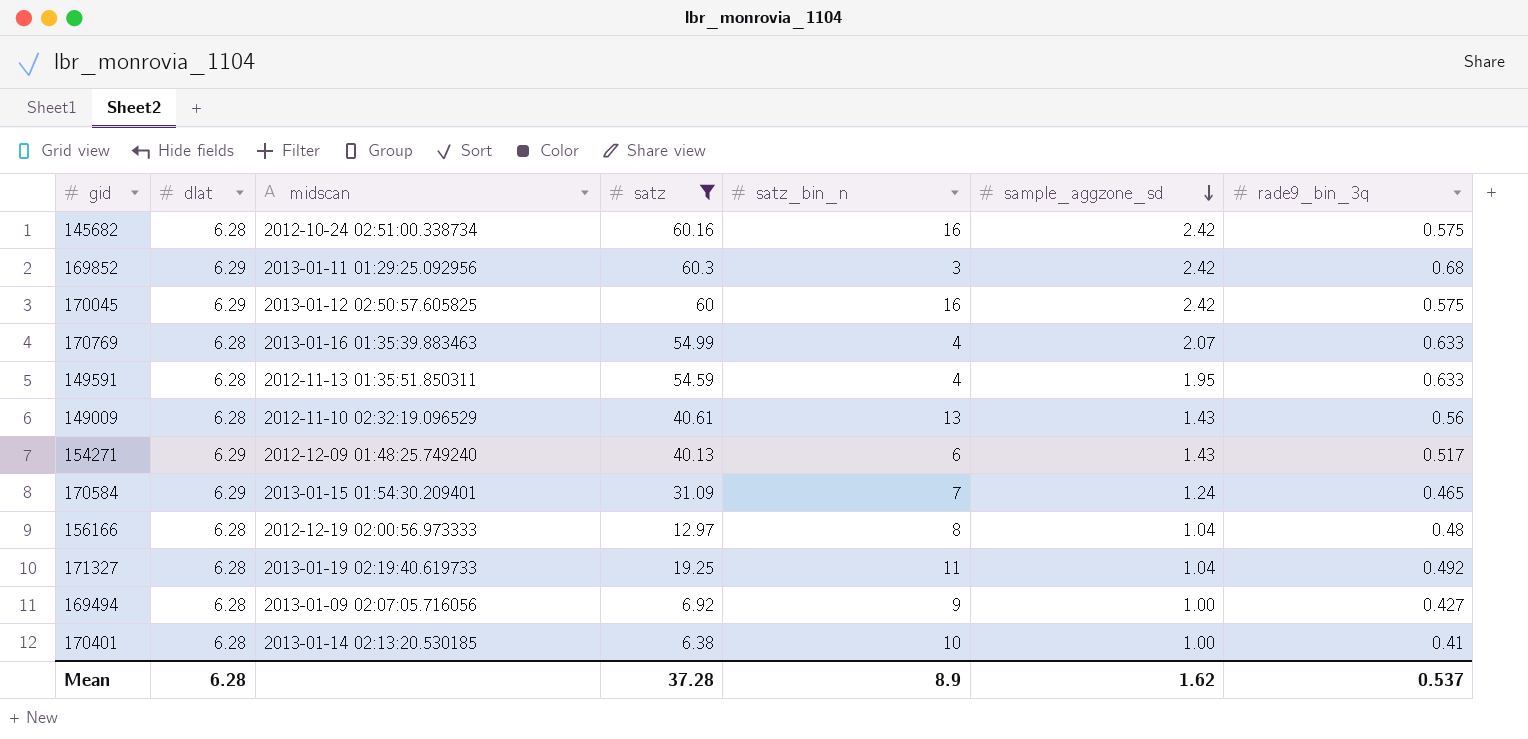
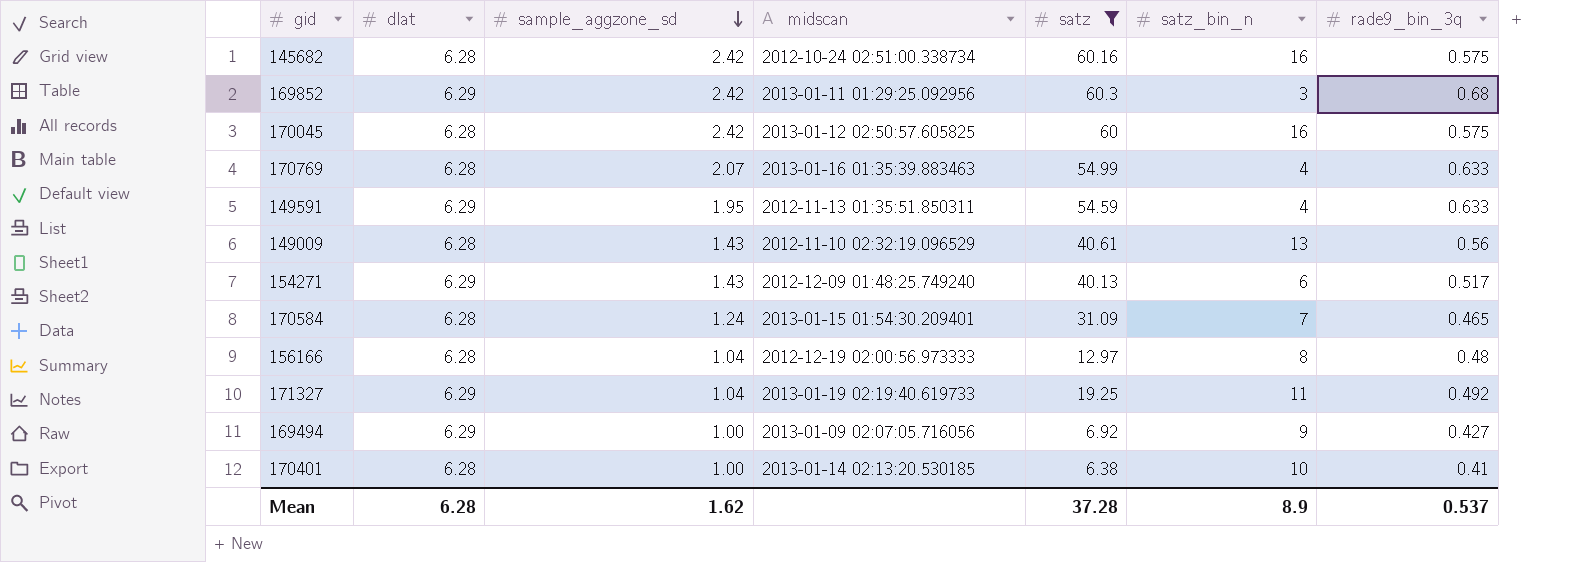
column sample_aggzone_sd | position: 6 -> 3
170045 | dlat: 6.29 -> 6.28
149591 | dlat: 6.28 -> 6.29
170584 | dlat: 6.29 -> 6.28
171327 | dlat: 6.28 -> 6.29
169494 | dlat: 6.28 -> 6.29

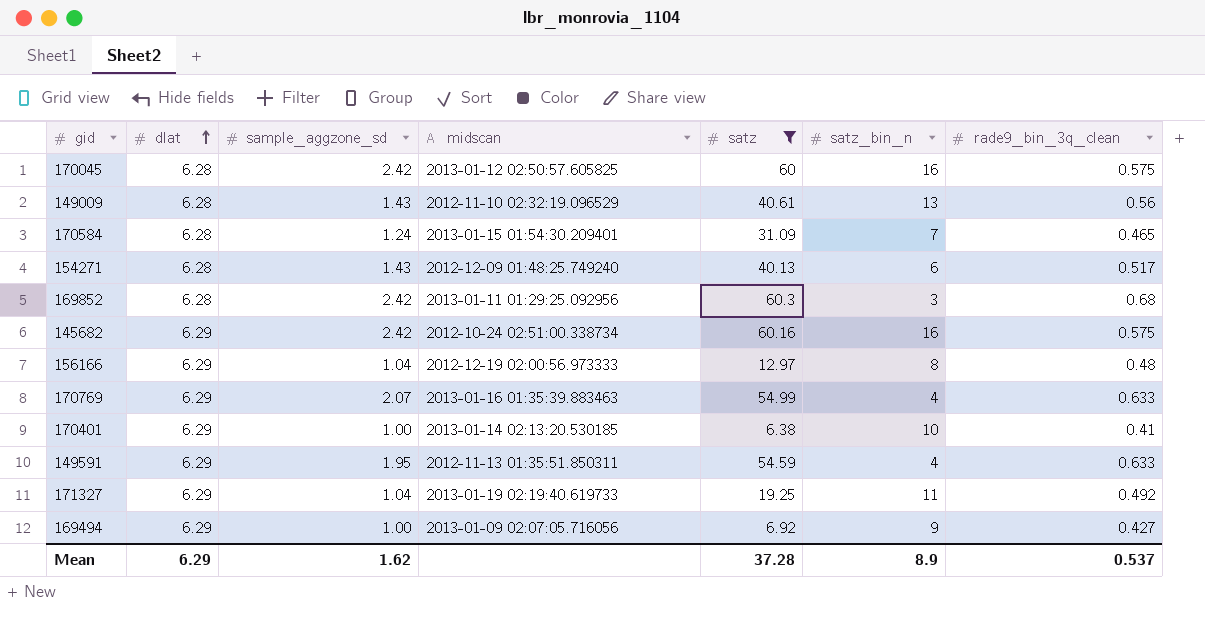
row order: sample_aggzone_sd descending -> dlat ascending
column name: rade9_bin_3q -> rade9_bin_3q_clean
154271 | dlat: 6.29 -> 6.28
169852 | dlat: 6.29 -> 6.28
145682 | dlat: 6.28 -> 6.29
156166 | dlat: 6.28 -> 6.29
170769 | dlat: 6.28 -> 6.29
170401 | dlat: 6.28 -> 6.29
Mean | dlat: 6.28 -> 6.29

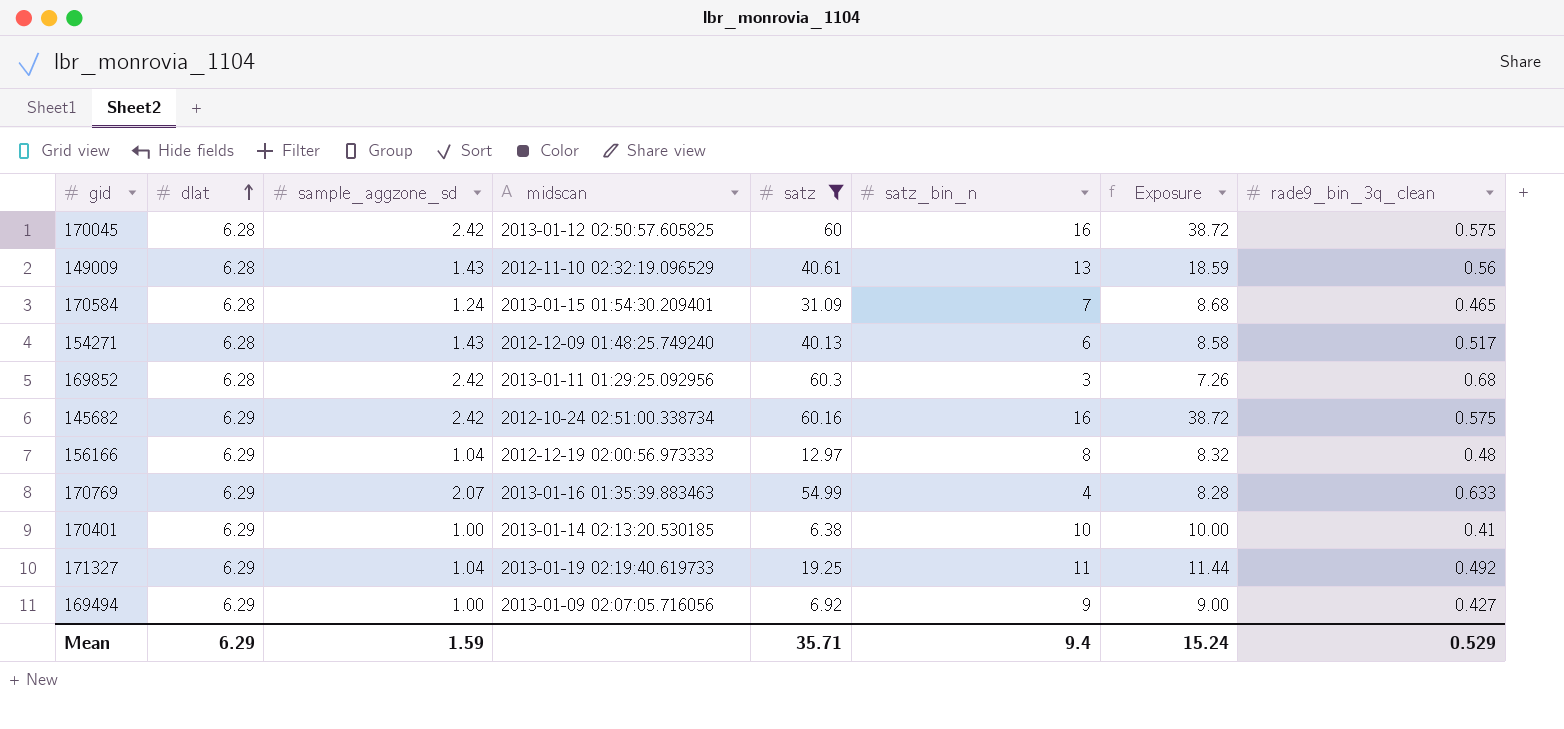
column Exposure | formula: none -> [sample_aggzone_sd] * [satz_bin_n]
row 149591: 6.29 | 1.95 | 2012-11-13 01:35:51.850311 | 54.59 | 4 | 0.633 -> none
Mean | sample_aggzone_sd: 1.62 -> 1.59
Mean | satz: 37.28 -> 35.71
Mean | satz_bin_n: 8.9 -> 9.4
Mean | rade9_bin_3q_clean: 0.537 -> 0.529

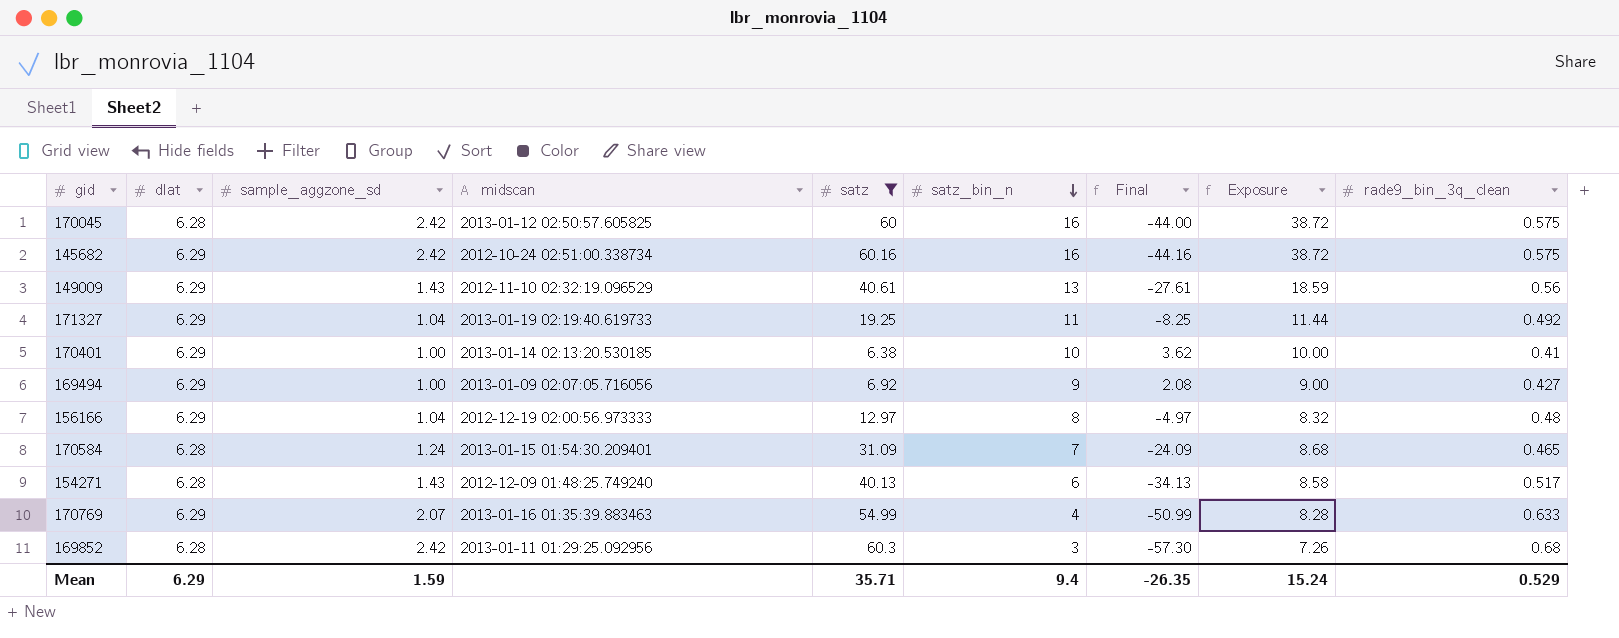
row order: dlat ascending -> satz_bin_n descending
column Final | formula: none -> [satz_bin_n] - [satz]
149009 | dlat: 6.28 -> 6.29

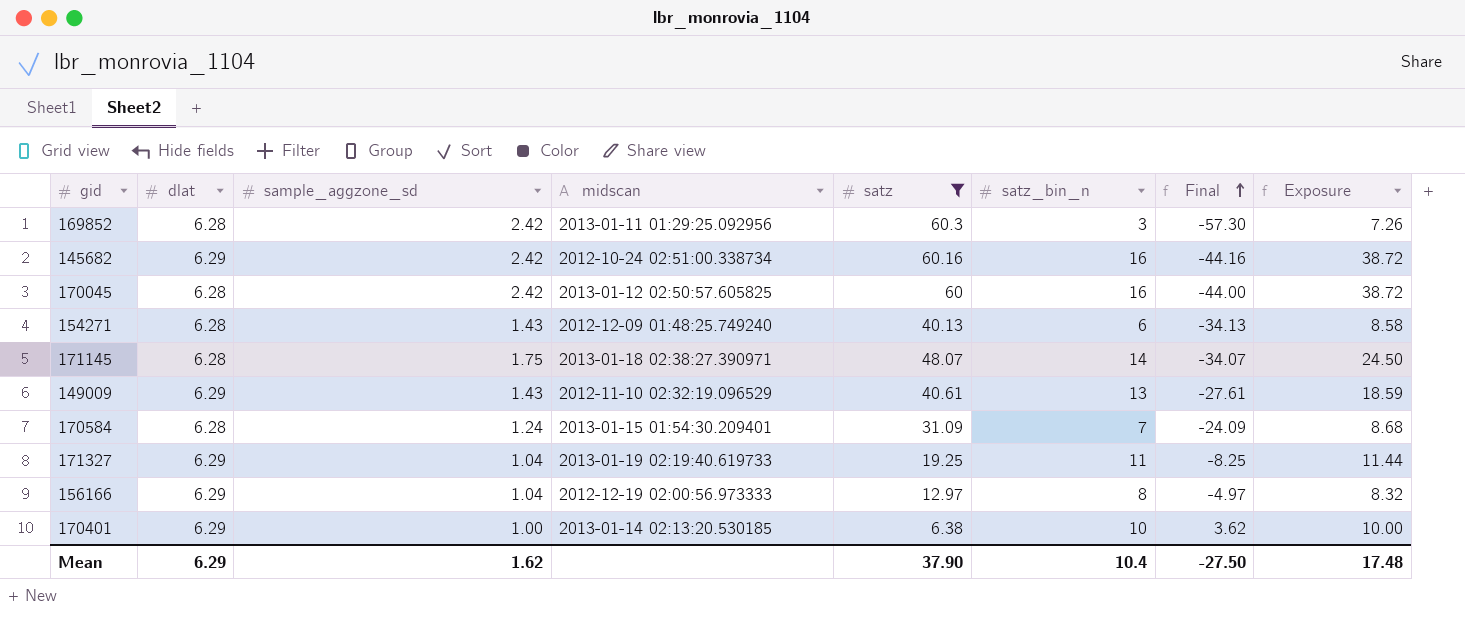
row order: satz_bin_n descending -> Final ascending
column rade9_bin_3q_clean | position: 9 -> none
row 169494: 6.29 | 1.00 | 2013-01-09 02:07:05.716056 | 6.92 | 9 | 2.08 | 9.00 | 0.427 -> none
row 170769: 6.29 | 2.07 | 2013-01-16 01:35:39.883463 | 54.99 | 4 | -50.99 | 8.28 | 0.633 -> none
row 171145: none -> 6.28 | 1.75 | 2013-01-18 02:38:27.390971 | 48.07 | 14 | -34.07 | 24.50
Mean | sample_aggzone_sd: 1.59 -> 1.62
Mean | satz: 35.71 -> 37.90
Mean | satz_bin_n: 9.4 -> 10.4
Mean | Final: -26.35 -> -27.50
Mean | Exposure: 15.24 -> 17.48

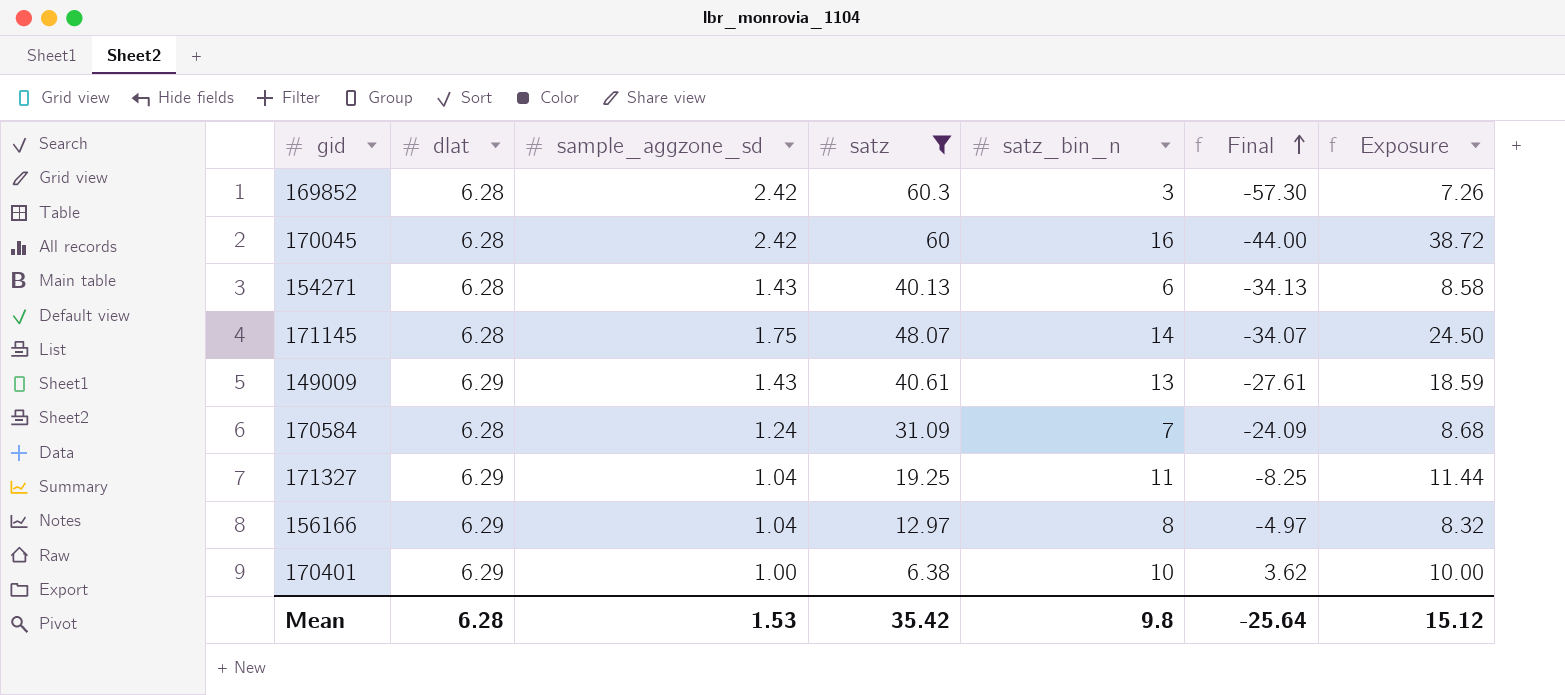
column midscan | position: 4 -> none
row 145682: 6.29 | 2.42 | 2012-10-24 02:51:00.338734 | 60.16 | 16 | -44.16 | 38.72 -> none
Mean | dlat: 6.29 -> 6.28
Mean | sample_aggzone_sd: 1.62 -> 1.53
Mean | satz: 37.90 -> 35.42
Mean | satz_bin_n: 10.4 -> 9.8
Mean | Final: -27.50 -> -25.64
Mean | Exposure: 17.48 -> 15.12

